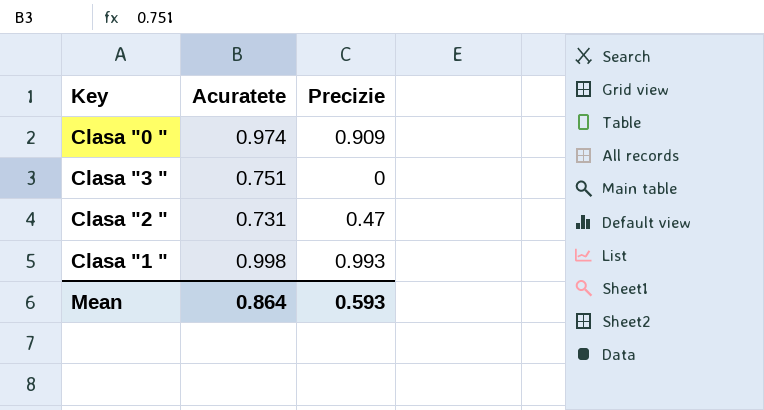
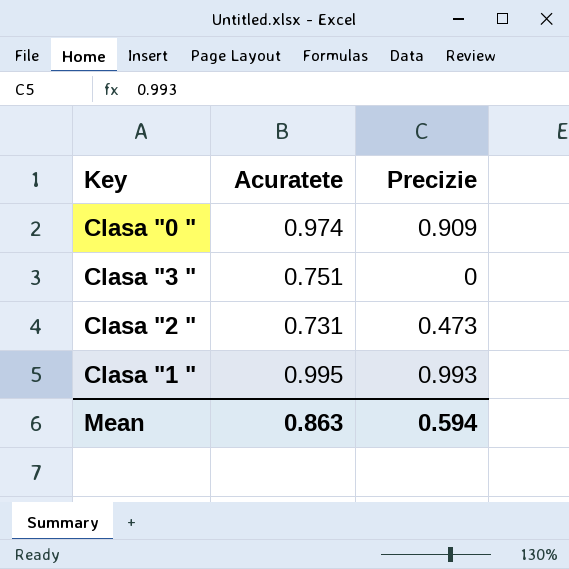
Clasa "2 " | Precizie: 0.47 -> 0.473
Clasa "1 " | Acuratete: 0.998 -> 0.995
Mean | Acuratete: 0.864 -> 0.863
Mean | Precizie: 0.593 -> 0.594

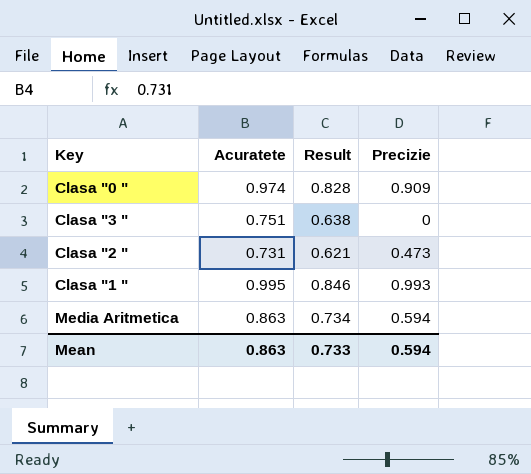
column Result | formula: none -> [Acuratete] * 0.85
row Media Aritmetica: none -> 0.863 | 0.734 | 0.594

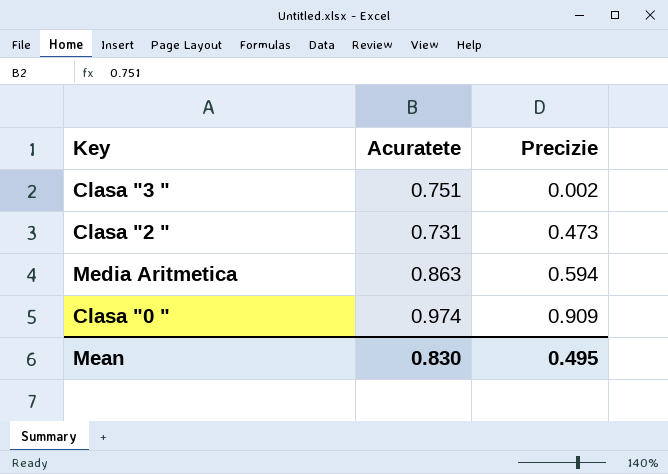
row order: none -> Precizie ascending
column Result | formula: [Acuratete] * 0.85 -> none
row Clasa "1 ": 0.995 | 0.846 | 0.993 -> none
Clasa "3 " | Precizie: 0 -> 0.002
Mean | Acuratete: 0.863 -> 0.830
Mean | Precizie: 0.594 -> 0.495

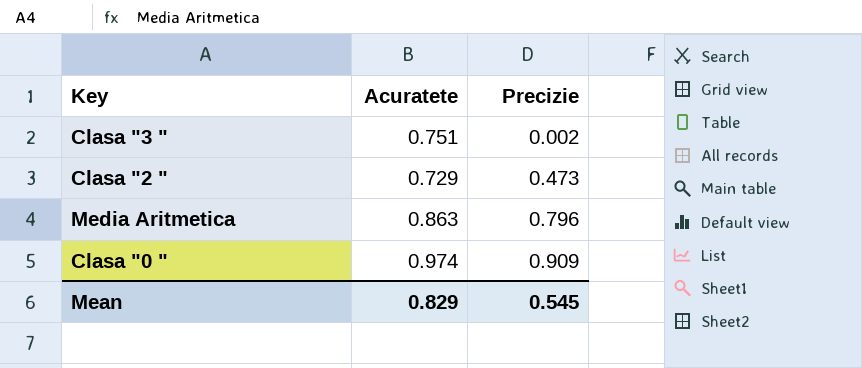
Clasa "2 " | Acuratete: 0.731 -> 0.729
Media Aritmetica | Precizie: 0.594 -> 0.796
Mean | Acuratete: 0.830 -> 0.829
Mean | Precizie: 0.495 -> 0.545

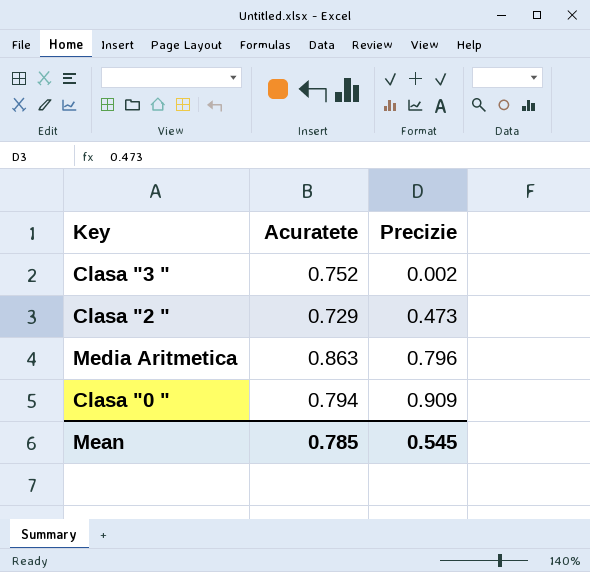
Clasa "3 " | Acuratete: 0.751 -> 0.752
Clasa "0 " | Acuratete: 0.974 -> 0.794
Mean | Acuratete: 0.829 -> 0.785

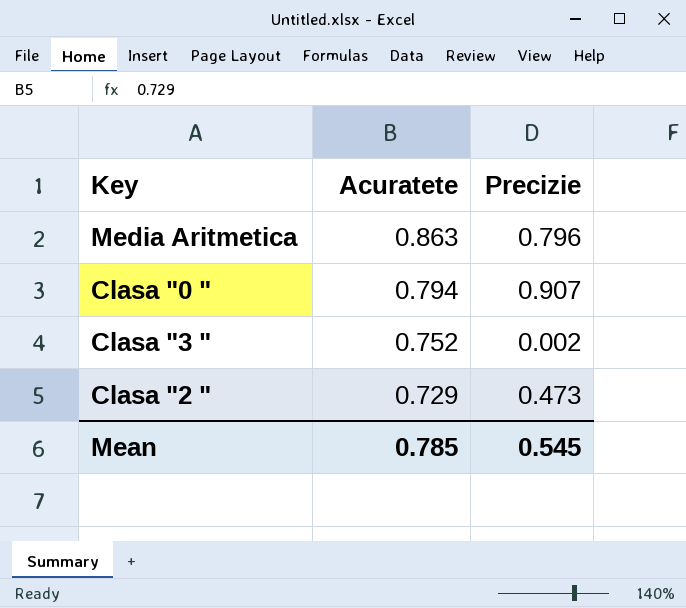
row order: Precizie ascending -> Acuratete descending
Clasa "0 " | Precizie: 0.909 -> 0.907

